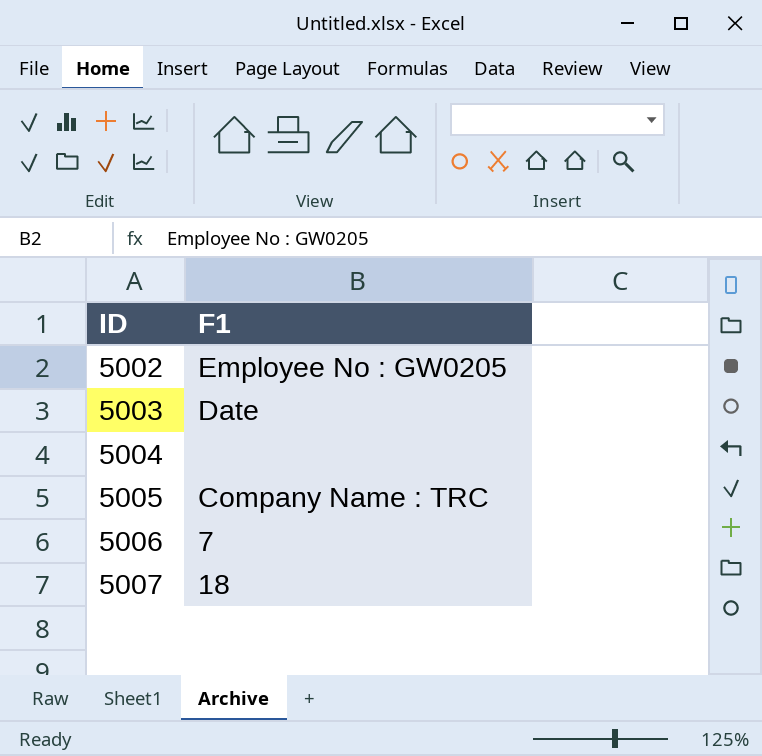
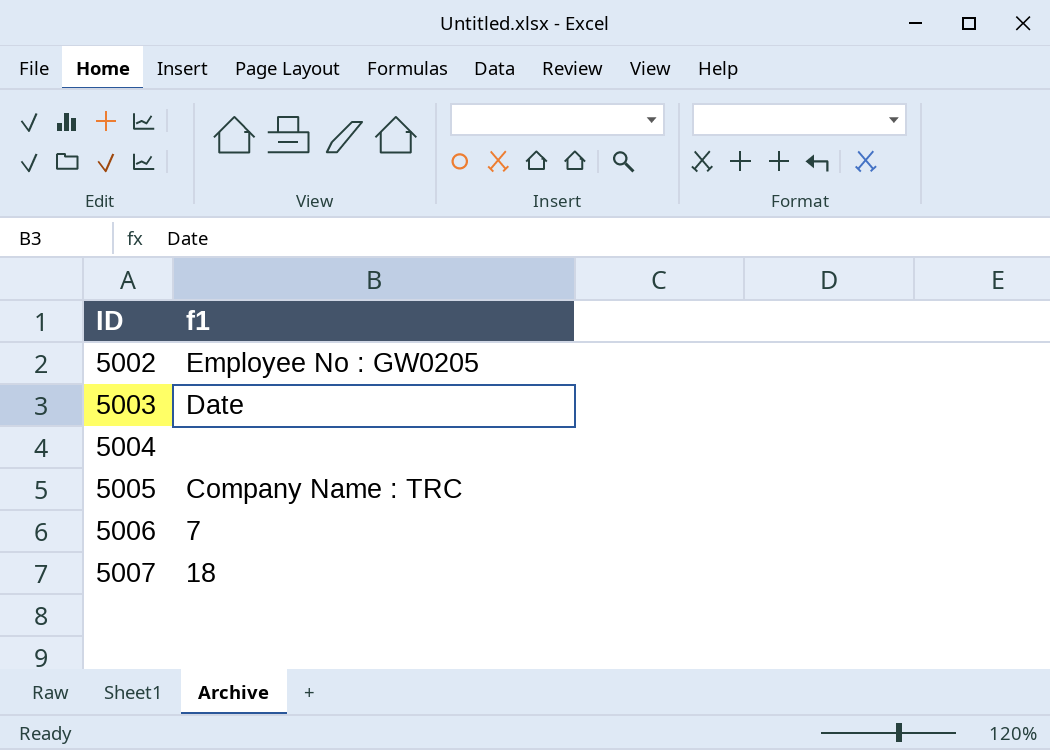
column name: F1 -> f1

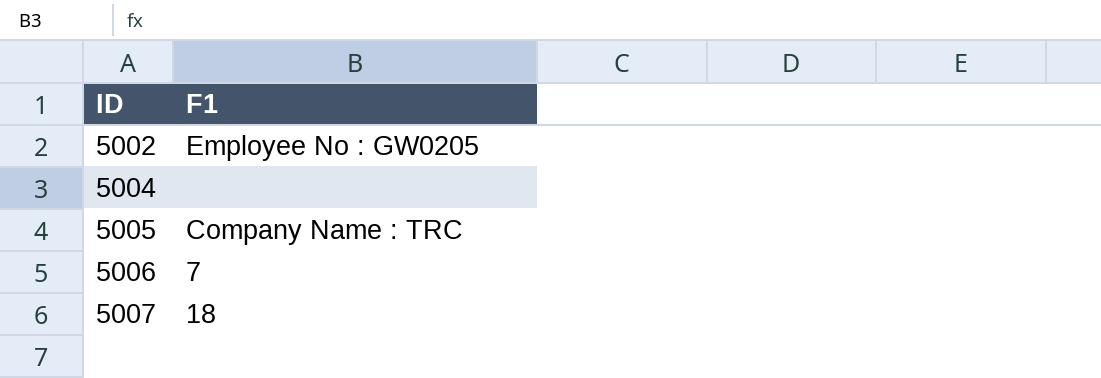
column name: f1 -> F1
row 5003: Date -> none

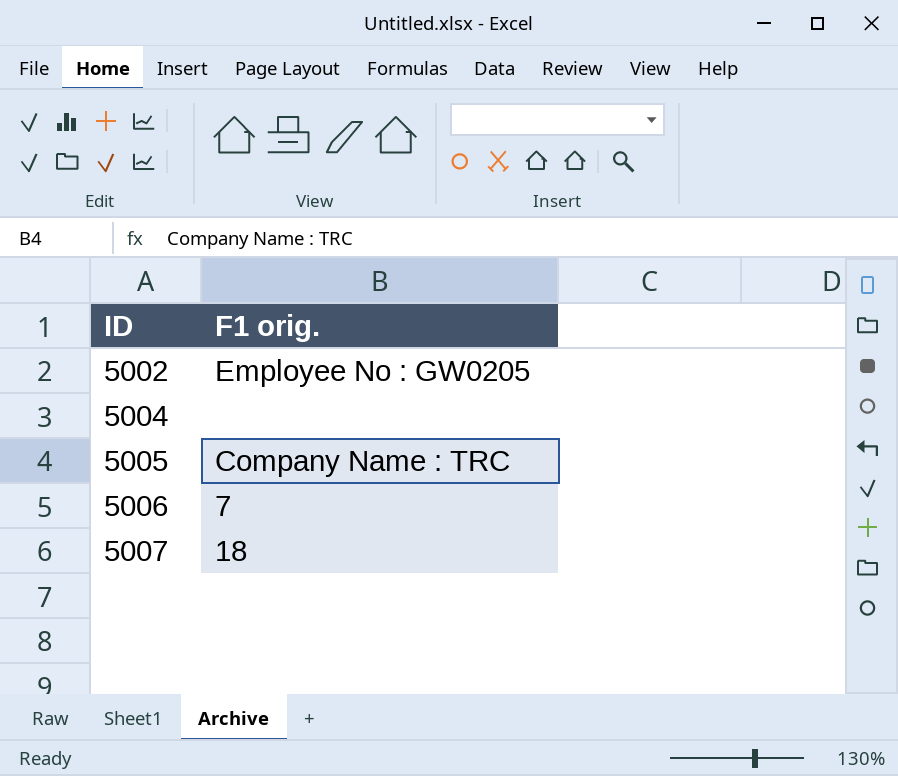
column name: F1 -> F1 orig.

